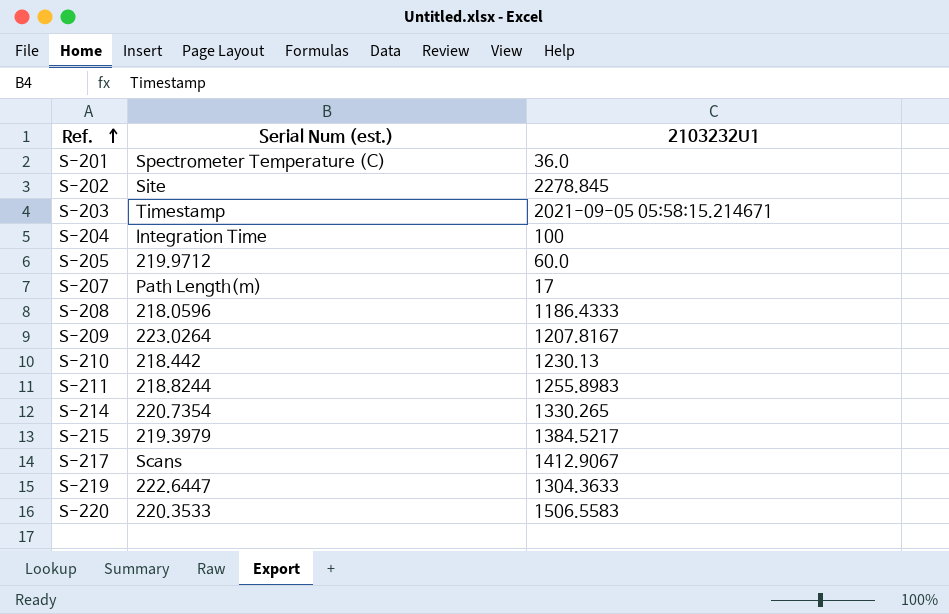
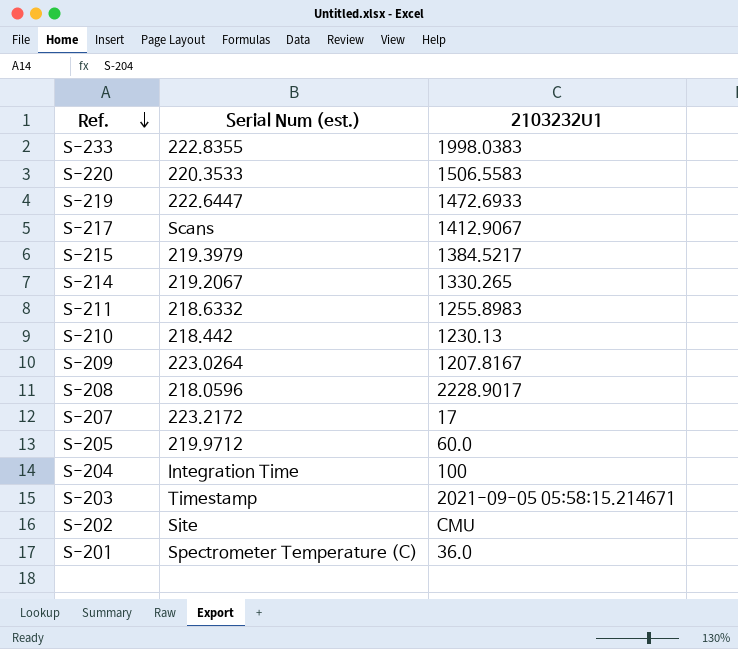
row order: Ref. ascending -> Ref. descending
row S-233: none -> 222.8355 | 1998.0383
S-219 | 2103232U1: 1304.3633 -> 1472.6933
S-214 | Serial Num (est.): 220.7354 -> 219.2067
S-211 | Serial Num (est.): 218.8244 -> 218.6332
S-208 | 2103232U1: 1186.4333 -> 2228.9017
S-207 | Serial Num (est.): Path Length(m) -> 223.2172
S-202 | 2103232U1: 2278.845 -> CMU

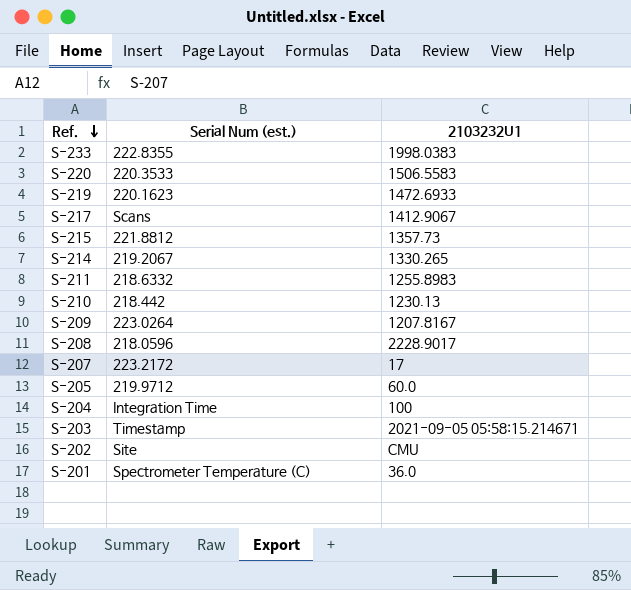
S-219 | Serial Num (est.): 222.6447 -> 220.1623
S-215 | Serial Num (est.): 219.3979 -> 221.8812
S-215 | 2103232U1: 1384.5217 -> 1357.73

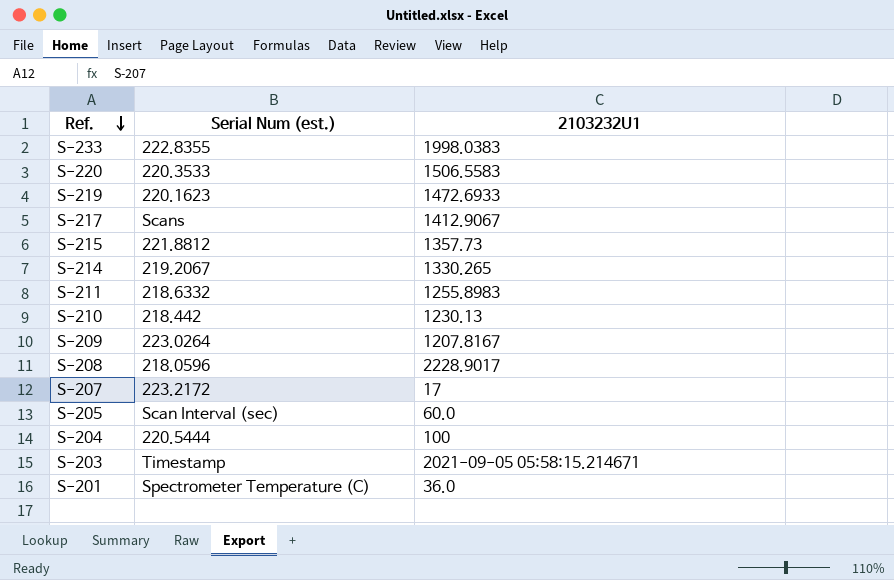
row S-202: Site | CMU -> none
S-205 | Serial Num (est.): 219.9712 -> Scan Interval (sec)
S-204 | Serial Num (est.): Integration Time -> 220.5444

